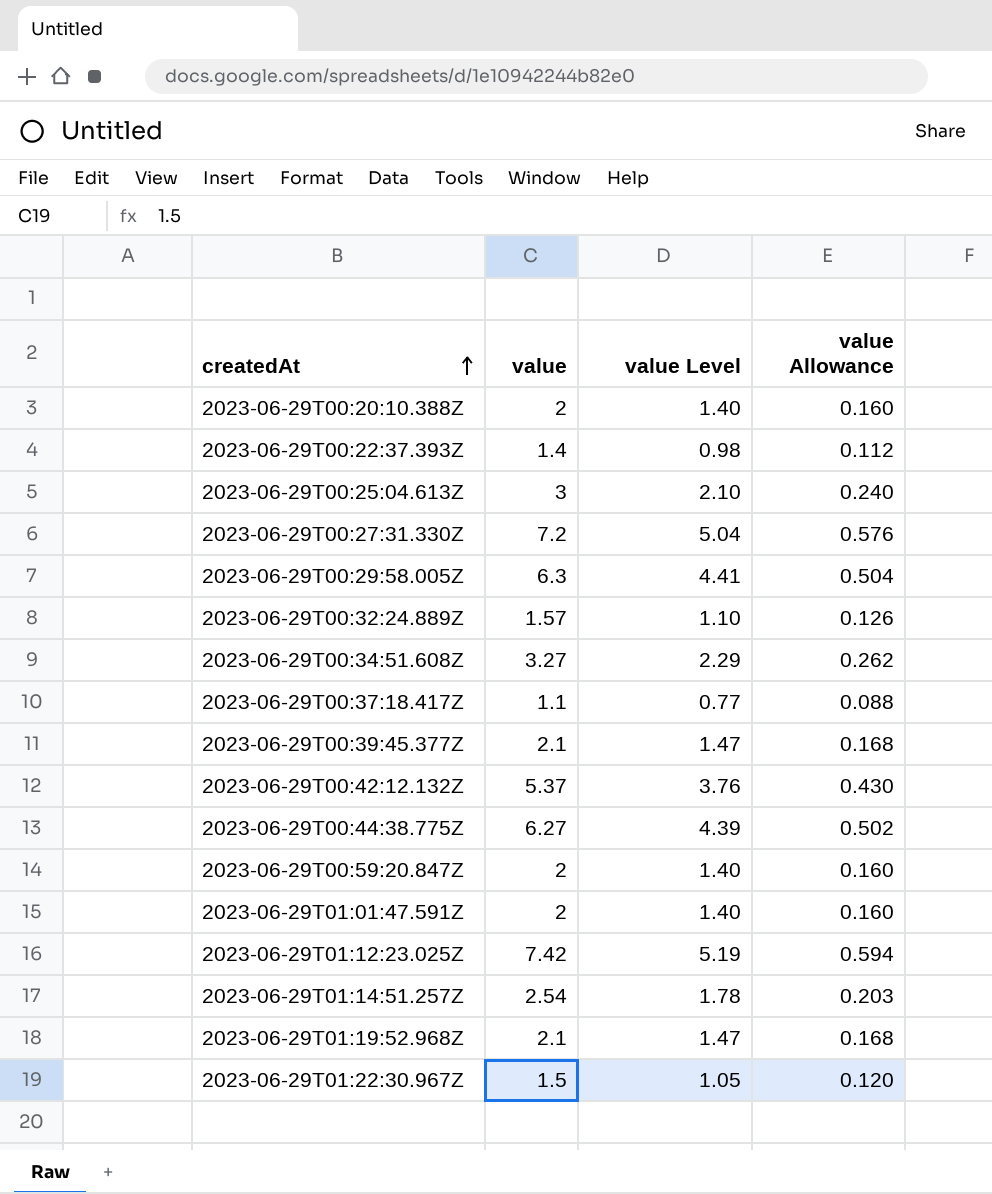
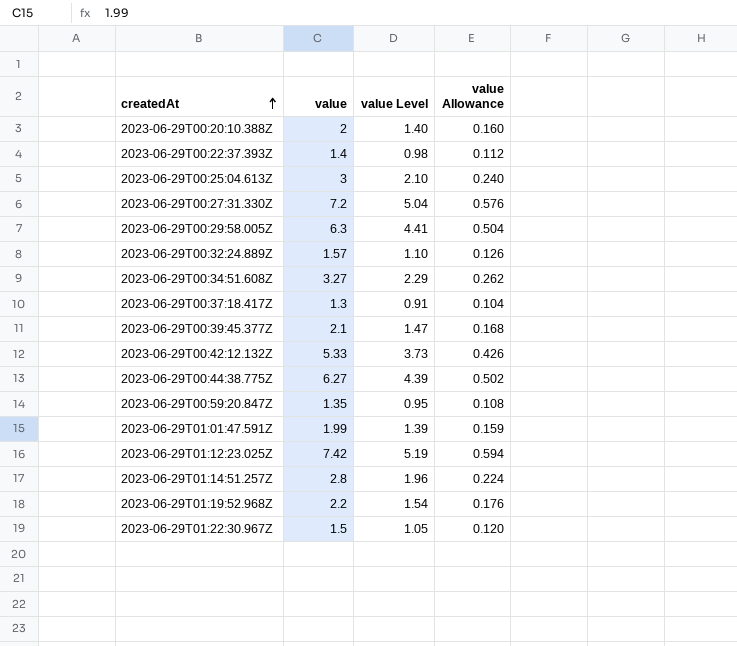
2023-06-29T00:37:18.417Z | value: 1.1 -> 1.3
2023-06-29T00:37:18.417Z | value Level: 0.77 -> 0.91
2023-06-29T00:37:18.417Z | value Allowance: 0.088 -> 0.104
2023-06-29T00:42:12.132Z | value: 5.37 -> 5.33
2023-06-29T00:42:12.132Z | value Level: 3.76 -> 3.73
2023-06-29T00:42:12.132Z | value Allowance: 0.430 -> 0.426
2023-06-29T00:59:20.847Z | value: 2 -> 1.35
2023-06-29T00:59:20.847Z | value Level: 1.40 -> 0.95
2023-06-29T00:59:20.847Z | value Allowance: 0.160 -> 0.108
2023-06-29T01:01:47.591Z | value: 2 -> 1.99
2023-06-29T01:01:47.591Z | value Level: 1.40 -> 1.39
2023-06-29T01:01:47.591Z | value Allowance: 0.160 -> 0.159
2023-06-29T01:14:51.257Z | value: 2.54 -> 2.8
2023-06-29T01:14:51.257Z | value Level: 1.78 -> 1.96
2023-06-29T01:14:51.257Z | value Allowance: 0.203 -> 0.224
2023-06-29T01:19:52.968Z | value: 2.1 -> 2.2
2023-06-29T01:19:52.968Z | value Level: 1.47 -> 1.54
2023-06-29T01:19:52.968Z | value Allowance: 0.168 -> 0.176

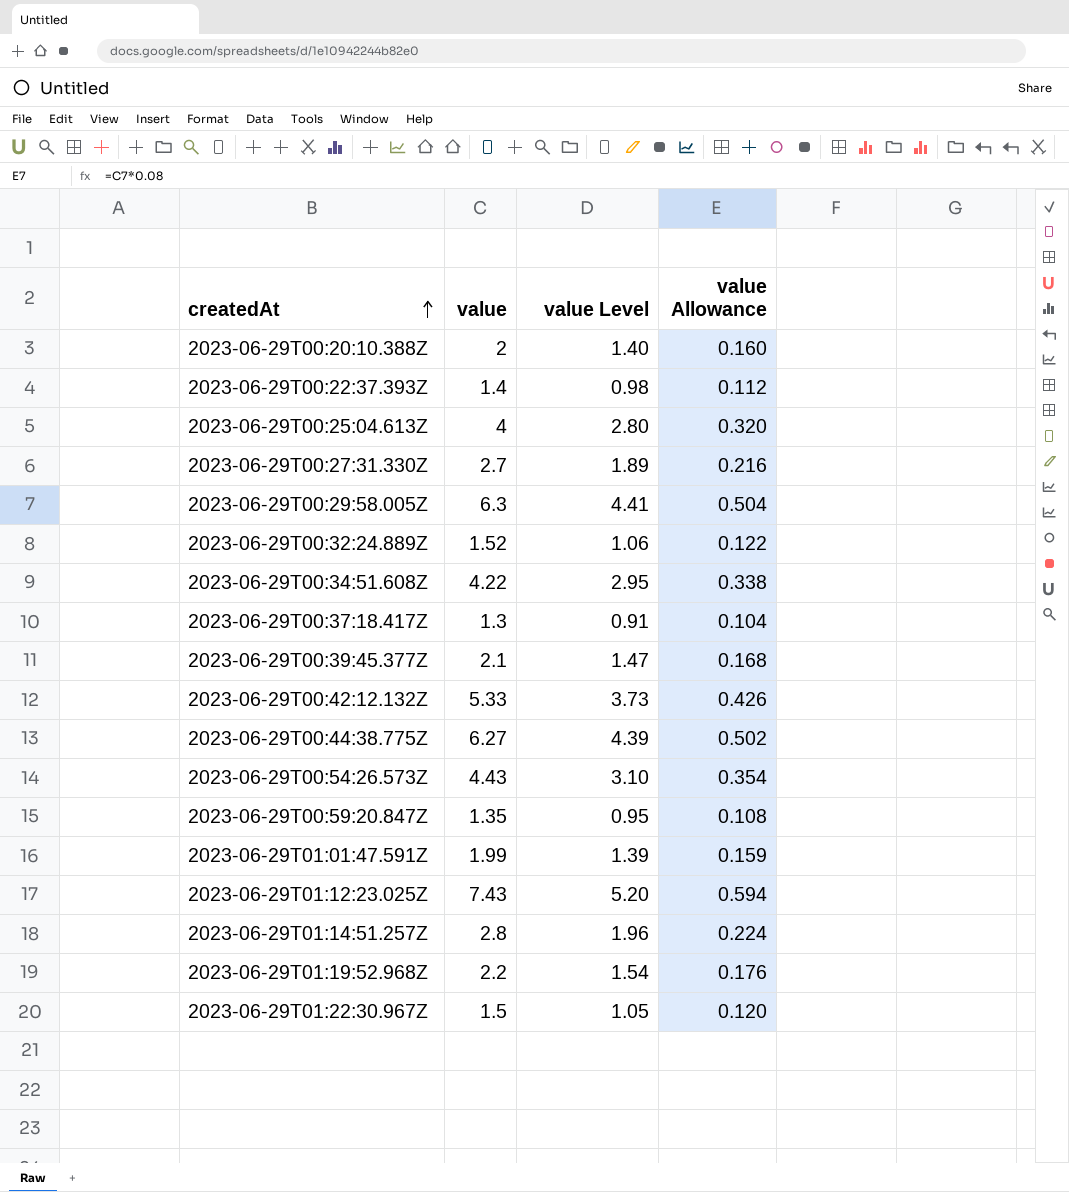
2023-06-29T00:25:04.613Z | value: 3 -> 4
2023-06-29T00:25:04.613Z | value Level: 2.10 -> 2.80
2023-06-29T00:25:04.613Z | value Allowance: 0.240 -> 0.320
2023-06-29T00:27:31.330Z | value: 7.2 -> 2.7
2023-06-29T00:27:31.330Z | value Level: 5.04 -> 1.89
2023-06-29T00:27:31.330Z | value Allowance: 0.576 -> 0.216
2023-06-29T00:32:24.889Z | value: 1.57 -> 1.52
2023-06-29T00:32:24.889Z | value Level: 1.10 -> 1.06
2023-06-29T00:32:24.889Z | value Allowance: 0.126 -> 0.122
2023-06-29T00:34:51.608Z | value: 3.27 -> 4.22
2023-06-29T00:34:51.608Z | value Level: 2.29 -> 2.95
2023-06-29T00:34:51.608Z | value Allowance: 0.262 -> 0.338
row 2023-06-29T00:54:26.573Z: none -> 4.43 | 3.10 | 0.354
2023-06-29T01:12:23.025Z | value: 7.42 -> 7.43
2023-06-29T01:12:23.025Z | value Level: 5.19 -> 5.20

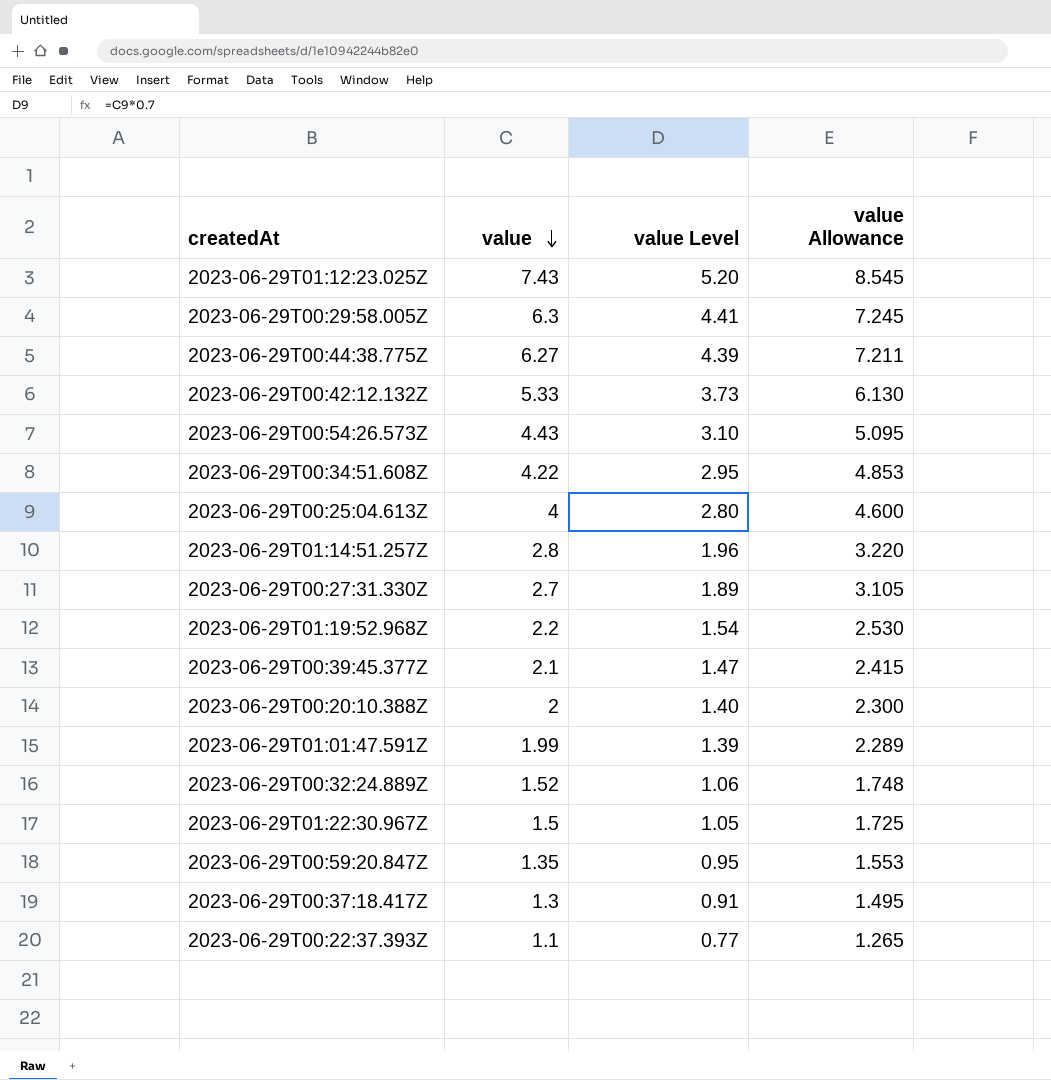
row order: createdAt ascending -> value descending
column value Allowance | formula: [value] * 0.08 -> [value] * 1.15
2023-06-29T00:22:37.393Z | value: 1.4 -> 1.1
2023-06-29T00:22:37.393Z | value Level: 0.98 -> 0.77

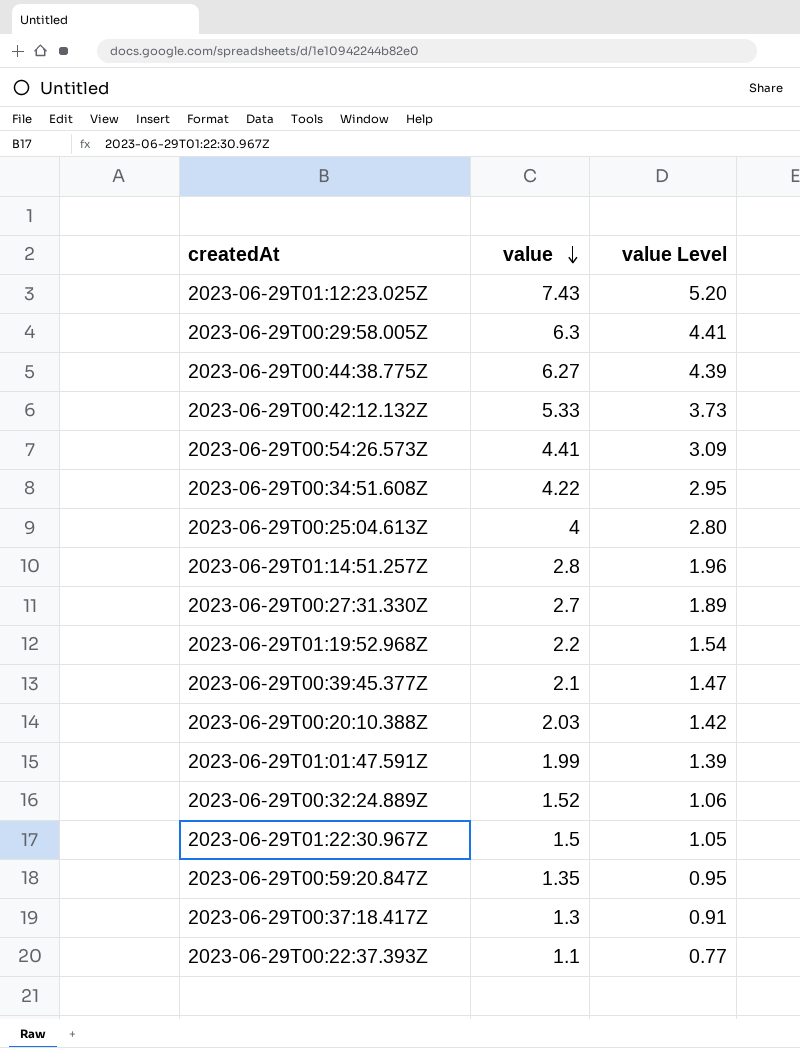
column value Allowance | formula: [value] * 1.15 -> none
2023-06-29T00:54:26.573Z | value: 4.43 -> 4.41
2023-06-29T00:54:26.573Z | value Level: 3.10 -> 3.09
2023-06-29T00:20:10.388Z | value: 2 -> 2.03
2023-06-29T00:20:10.388Z | value Level: 1.40 -> 1.42

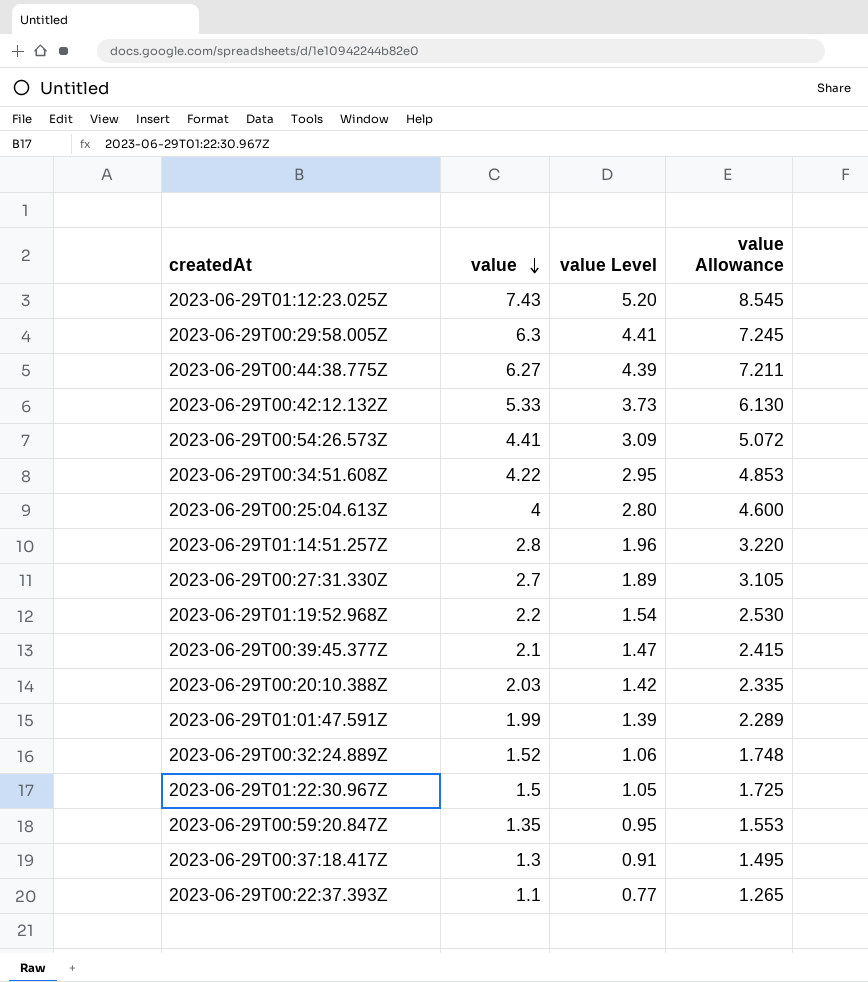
column value Allowance | formula: none -> [value] * 1.15

